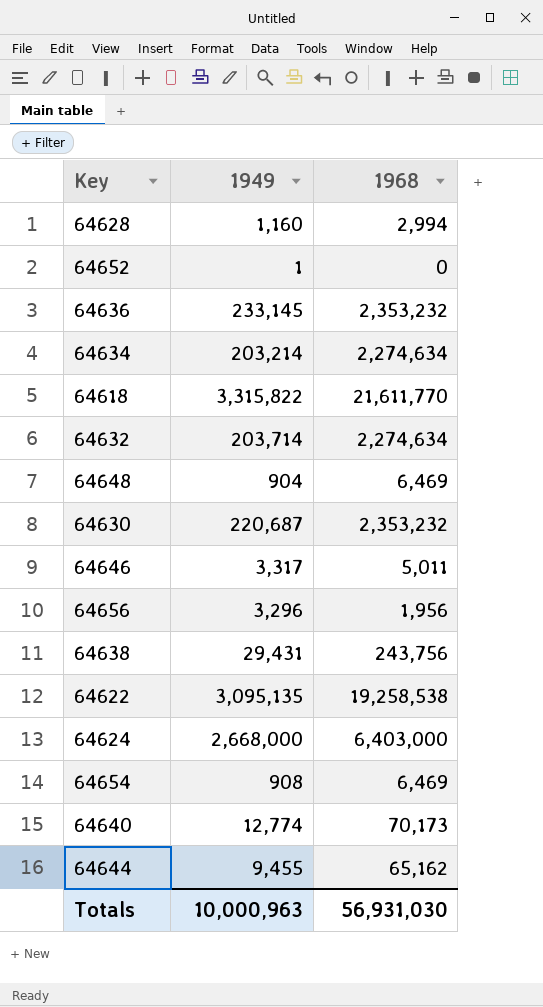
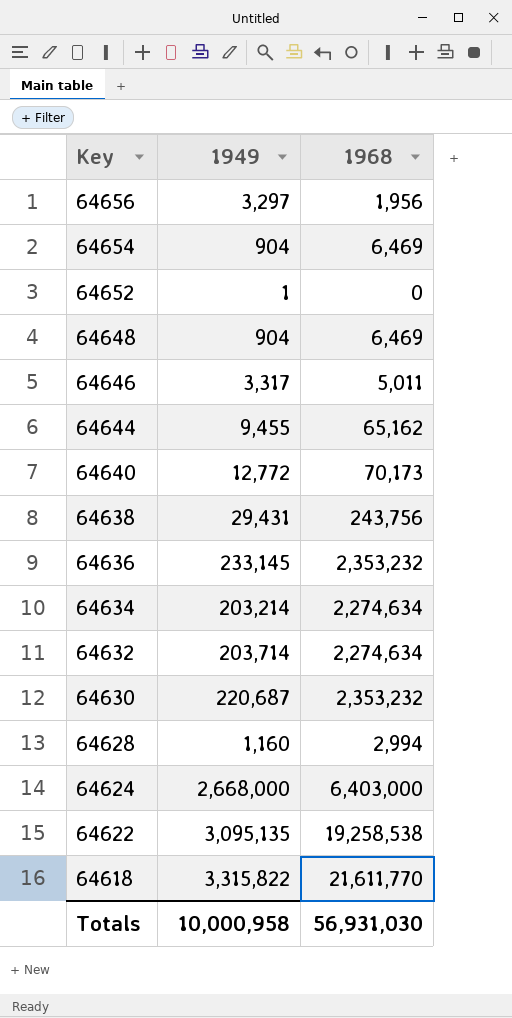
row order: none -> Key descending
64656 | 1949: 3,296 -> 3,297
64654 | 1949: 908 -> 904
64640 | 1949: 12,774 -> 12,772
Totals | 1949: 10,000,963 -> 10,000,958

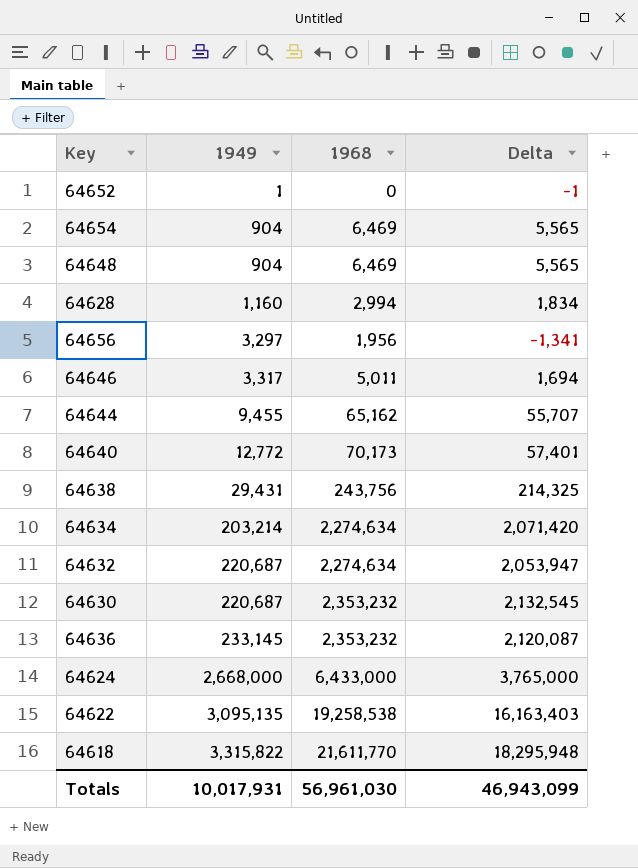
row order: Key descending -> 1949 ascending
column Delta | formula: none -> [1968] - [1949]
64632 | 1949: 203,714 -> 220,687
64624 | 1968: 6,403,000 -> 6,433,000
Totals | 1949: 10,000,958 -> 10,017,931
Totals | 1968: 56,931,030 -> 56,961,030

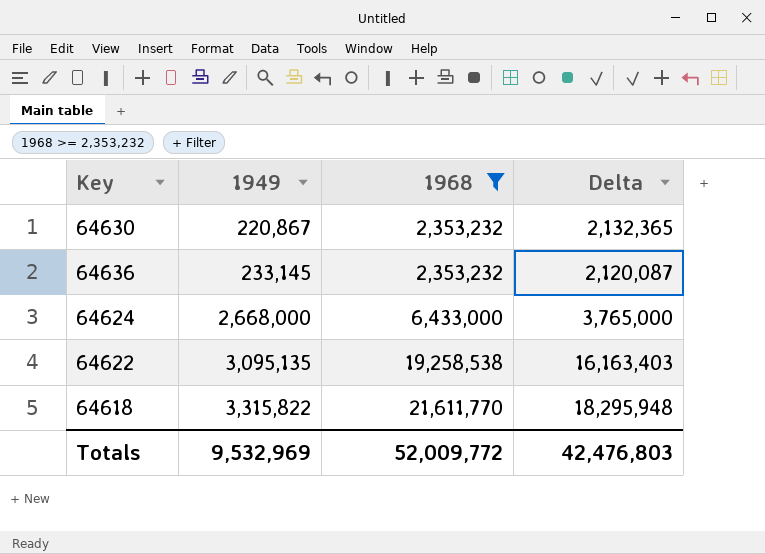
filter: none -> 1968 >= 2,353,232
64630 | 1949: 220,687 -> 220,867
64630 | Delta: 2,132,545 -> 2,132,365
Totals | 1949: 10,017,931 -> 9,532,969
Totals | 1968: 56,961,030 -> 52,009,772
Totals | Delta: 46,943,099 -> 42,476,803

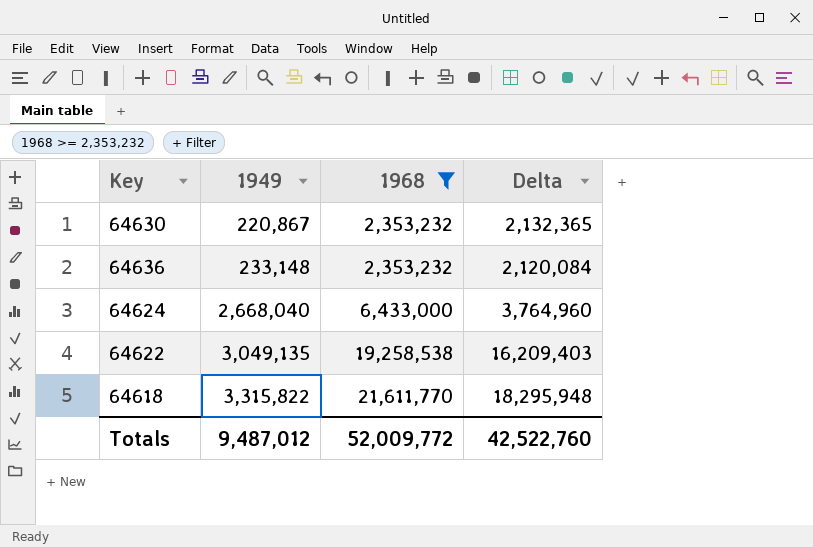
64636 | 1949: 233,145 -> 233,148
64636 | Delta: 2,120,087 -> 2,120,084
64624 | 1949: 2,668,000 -> 2,668,040
64624 | Delta: 3,765,000 -> 3,764,960
64622 | 1949: 3,095,135 -> 3,049,135
64622 | Delta: 16,163,403 -> 16,209,403
Totals | 1949: 9,532,969 -> 9,487,012
Totals | Delta: 42,476,803 -> 42,522,760

